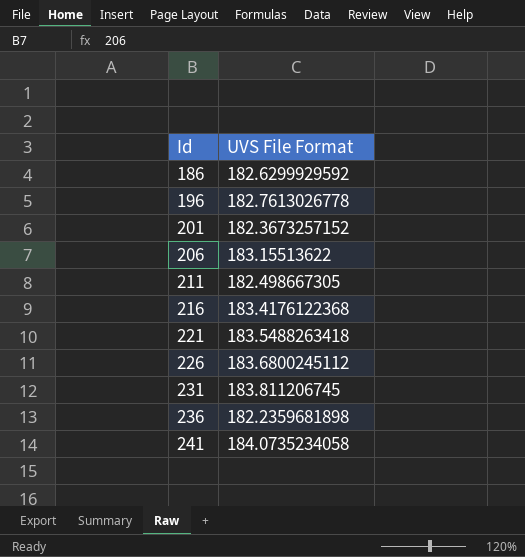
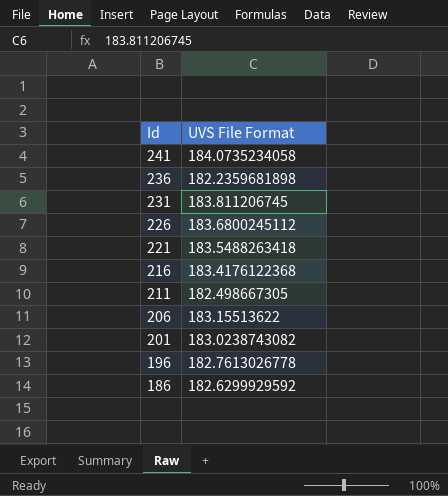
row order: Id ascending -> Id descending
201 | UVS File Format: 182.3673257152 -> 183.0238743082

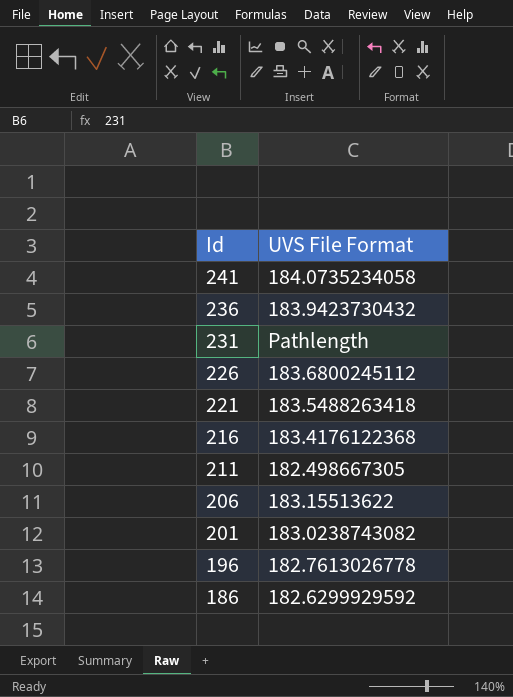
236 | UVS File Format: 182.2359681898 -> 183.9423730432
231 | UVS File Format: 183.811206745 -> Pathlength

